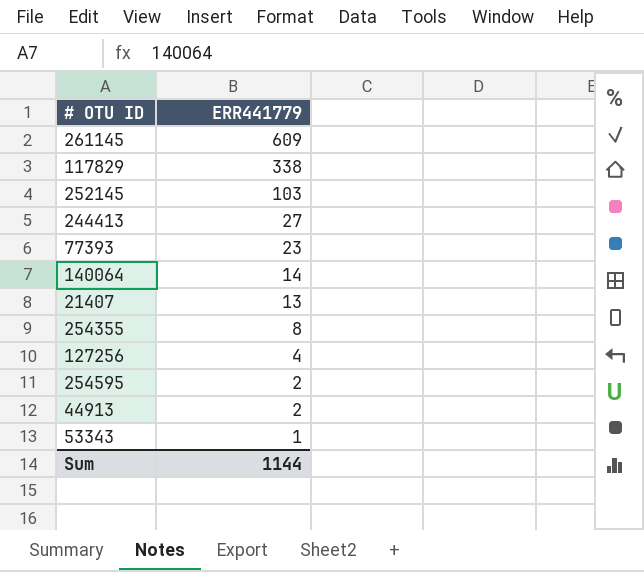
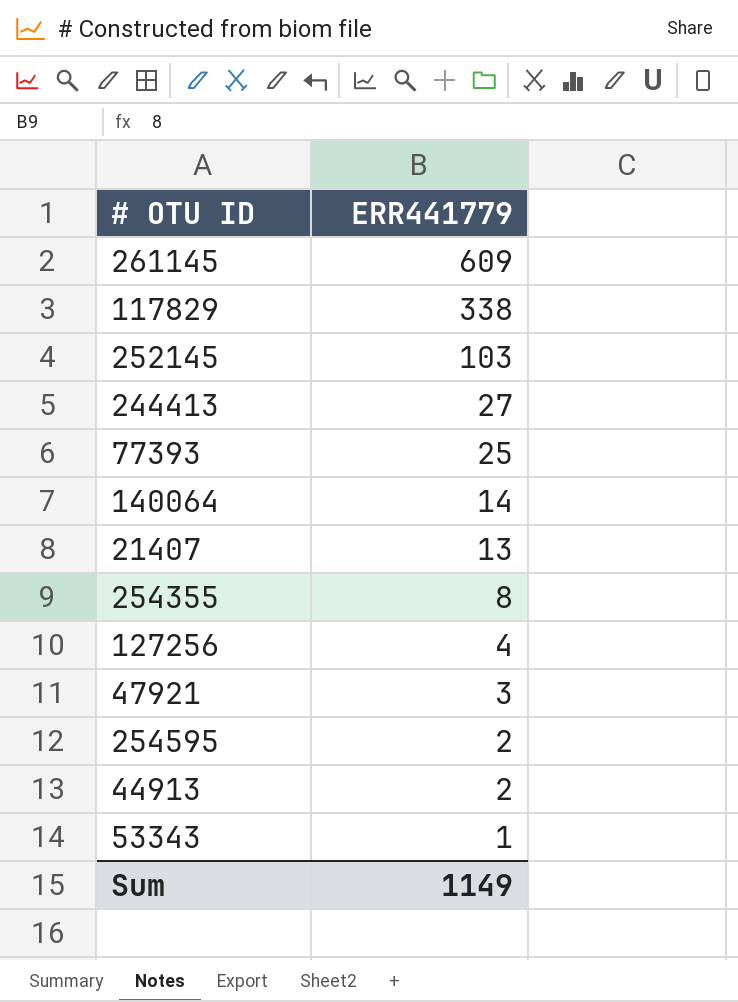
77393 | ERR441779: 23 -> 25
row 47921: none -> 3
Sum | ERR441779: 1144 -> 1149

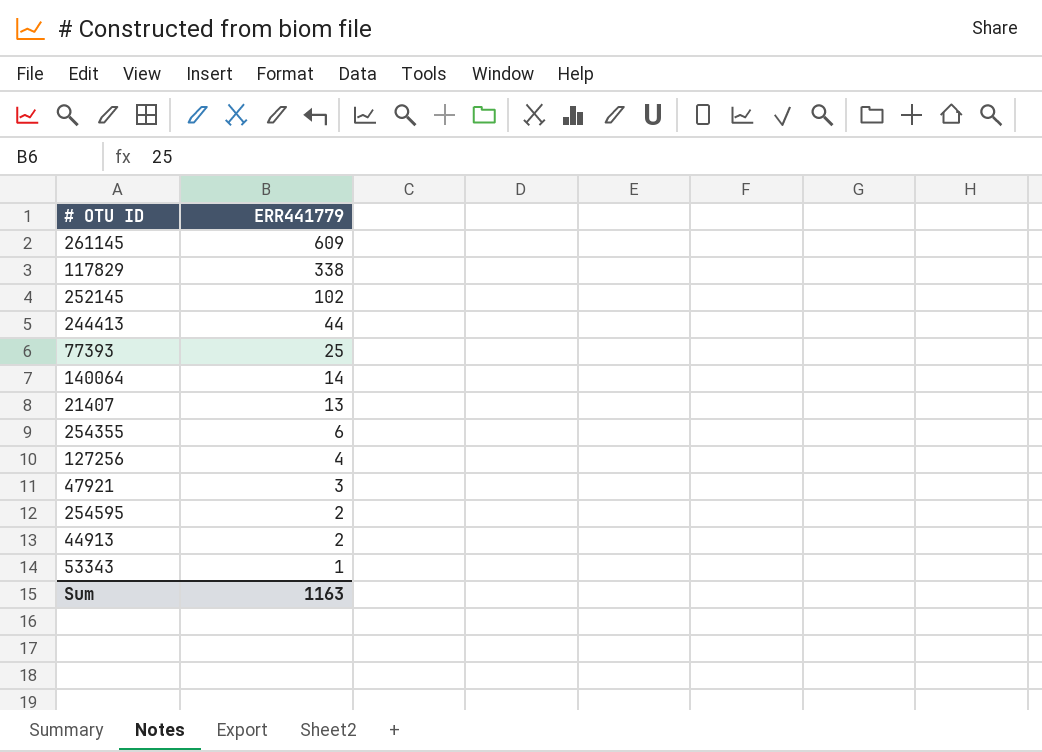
252145 | ERR441779: 103 -> 102
244413 | ERR441779: 27 -> 44
254355 | ERR441779: 8 -> 6
Sum | ERR441779: 1149 -> 1163

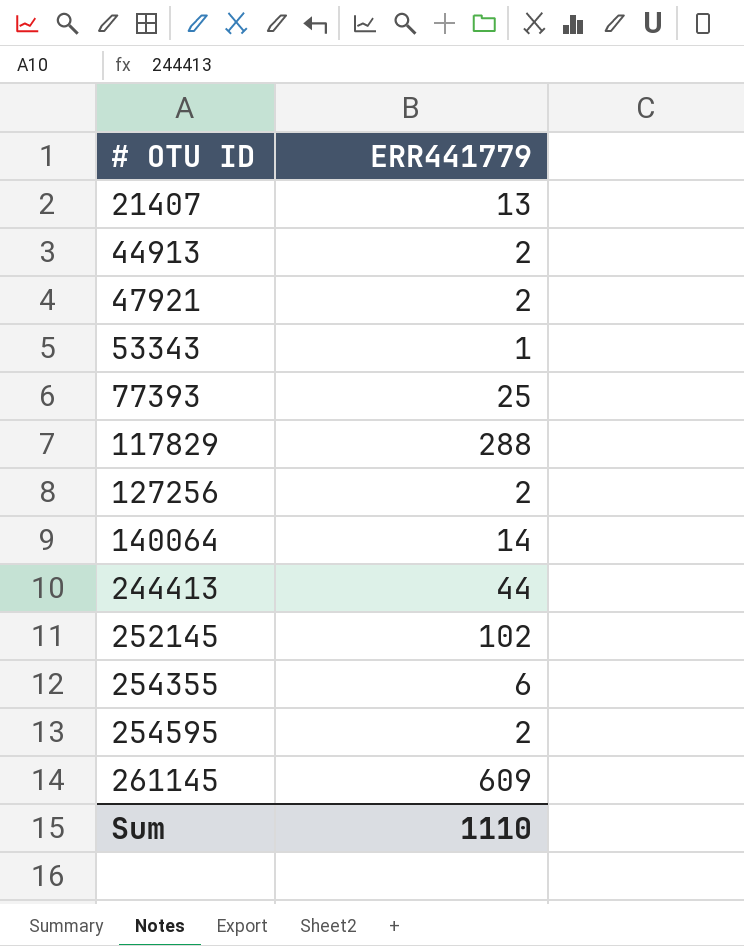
row order: ERR441779 descending -> # OTU ID ascending
47921 | ERR441779: 3 -> 2
117829 | ERR441779: 338 -> 288
127256 | ERR441779: 4 -> 2
Sum | ERR441779: 1163 -> 1110

